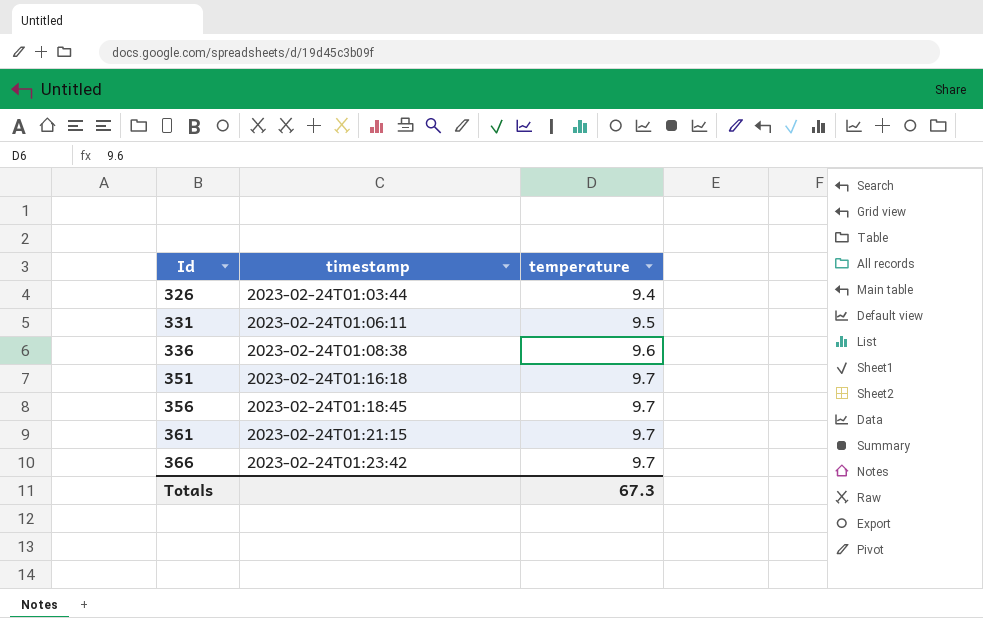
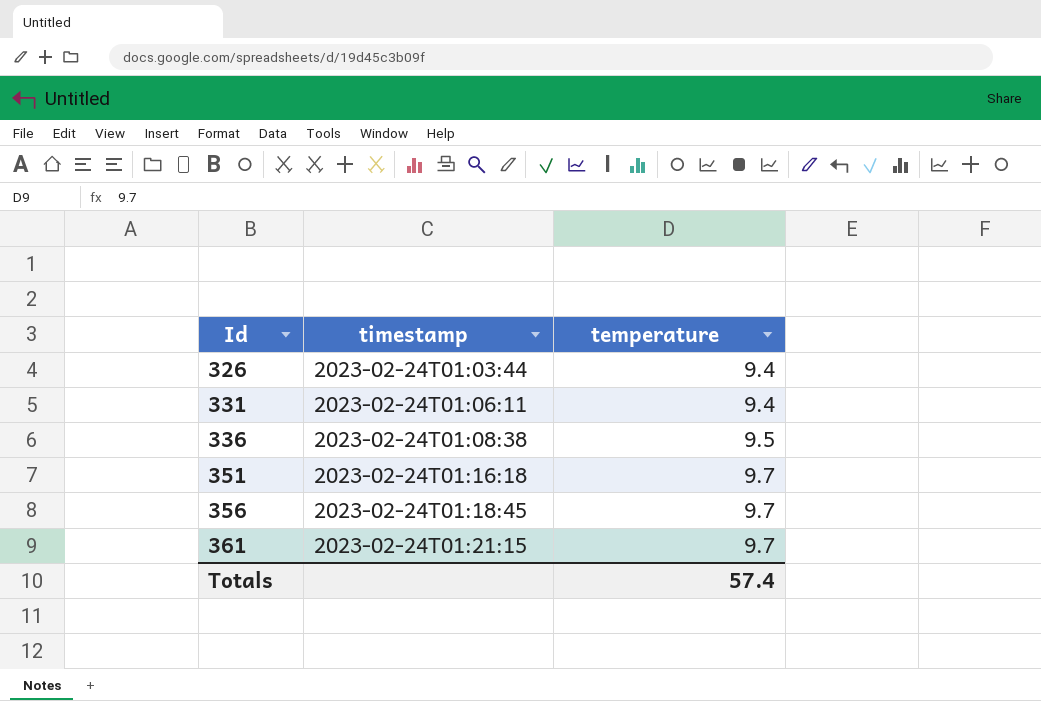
row 366: 2023-02-24T01:23:42 | 9.7 -> none
331 | temperature: 9.5 -> 9.4
336 | temperature: 9.6 -> 9.5
Totals | temperature: 67.3 -> 57.4

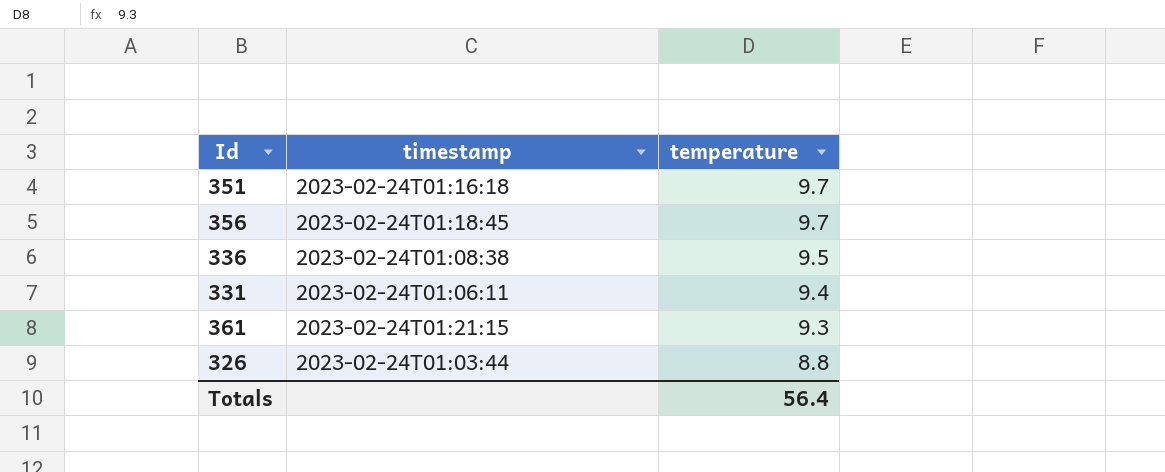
row order: Id ascending -> temperature descending
361 | temperature: 9.7 -> 9.3
326 | temperature: 9.4 -> 8.8
Totals | temperature: 57.4 -> 56.4

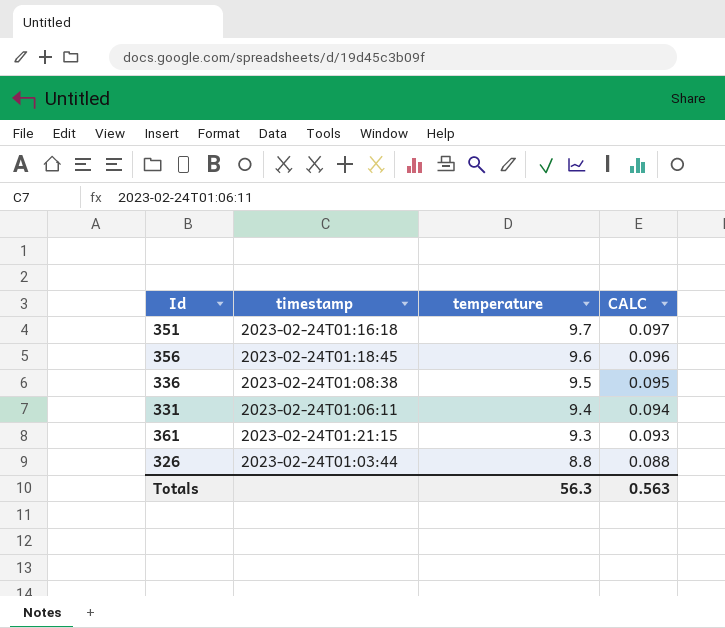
column CALC | formula: none -> [temperature] * 0.01
356 | temperature: 9.7 -> 9.6
Totals | temperature: 56.4 -> 56.3

